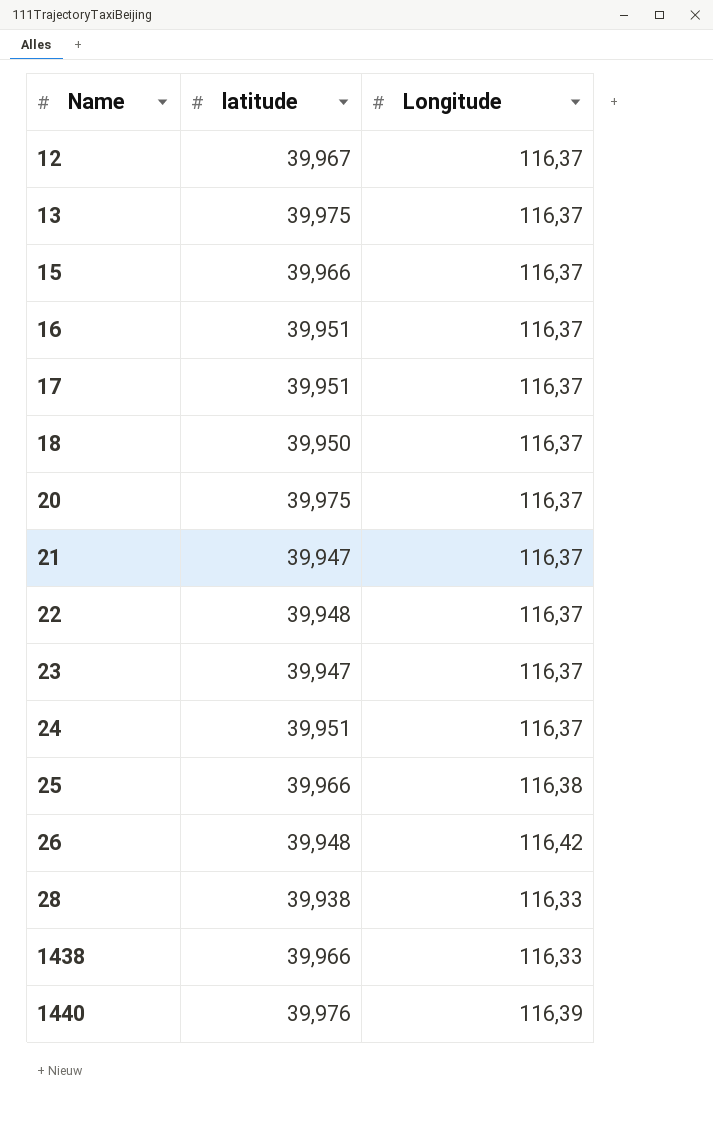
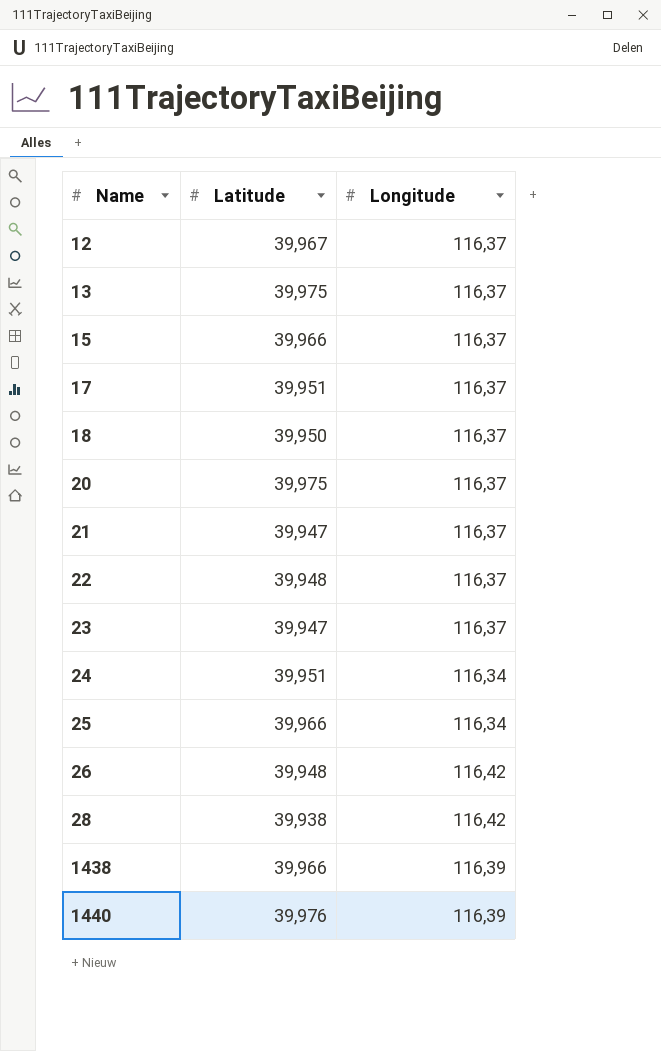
column name: latitude -> Latitude
row 16: 39,951 | 116,37 -> none
24 | Longitude: 116,37 -> 116,34
25 | Longitude: 116,38 -> 116,34
28 | Longitude: 116,33 -> 116,42
1438 | Longitude: 116,33 -> 116,39

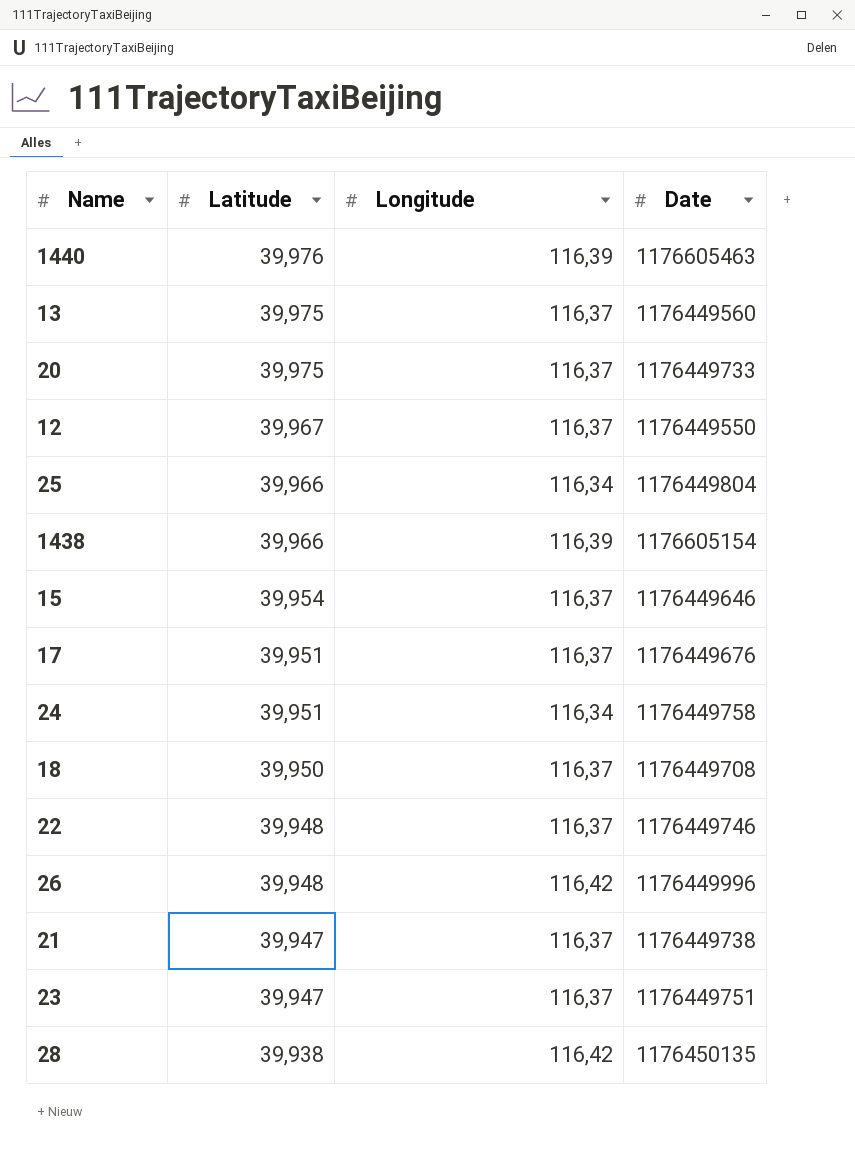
row order: Name ascending -> Latitude descending
column Date | position: none -> 4
15 | Latitude: 39,966 -> 39,954

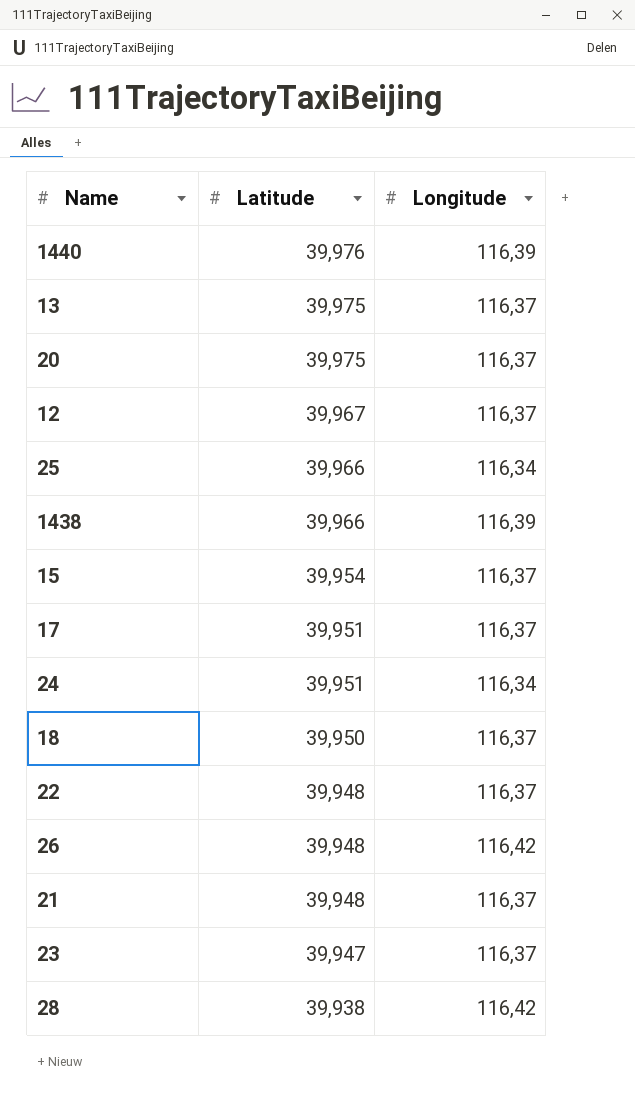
column Date | position: 4 -> none
21 | Latitude: 39,947 -> 39,948

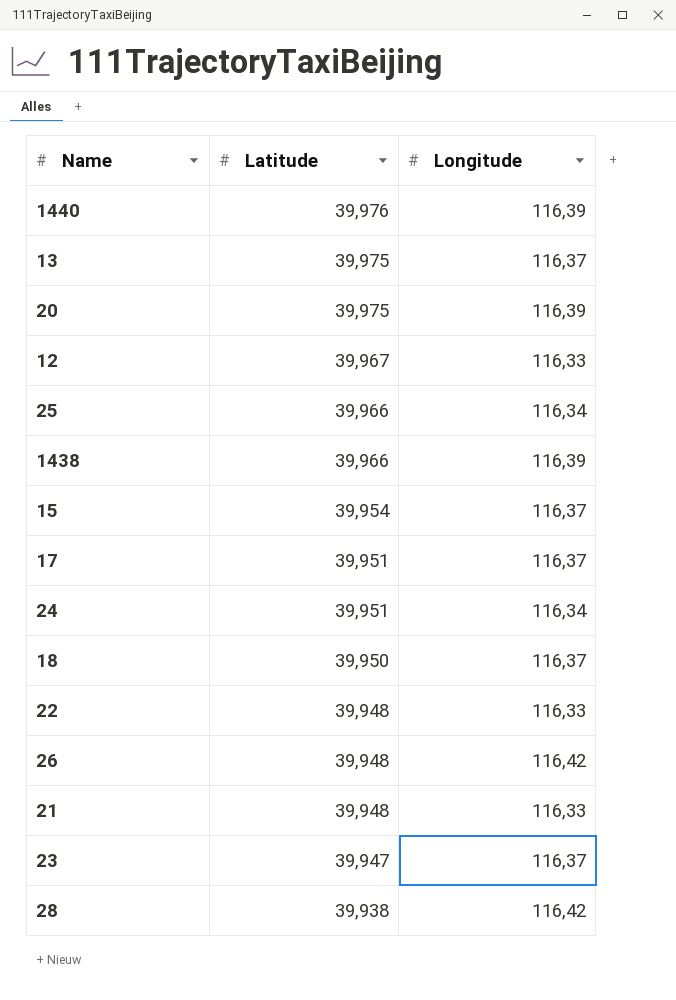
20 | Longitude: 116,37 -> 116,39
12 | Longitude: 116,37 -> 116,33
22 | Longitude: 116,37 -> 116,33
21 | Longitude: 116,37 -> 116,33

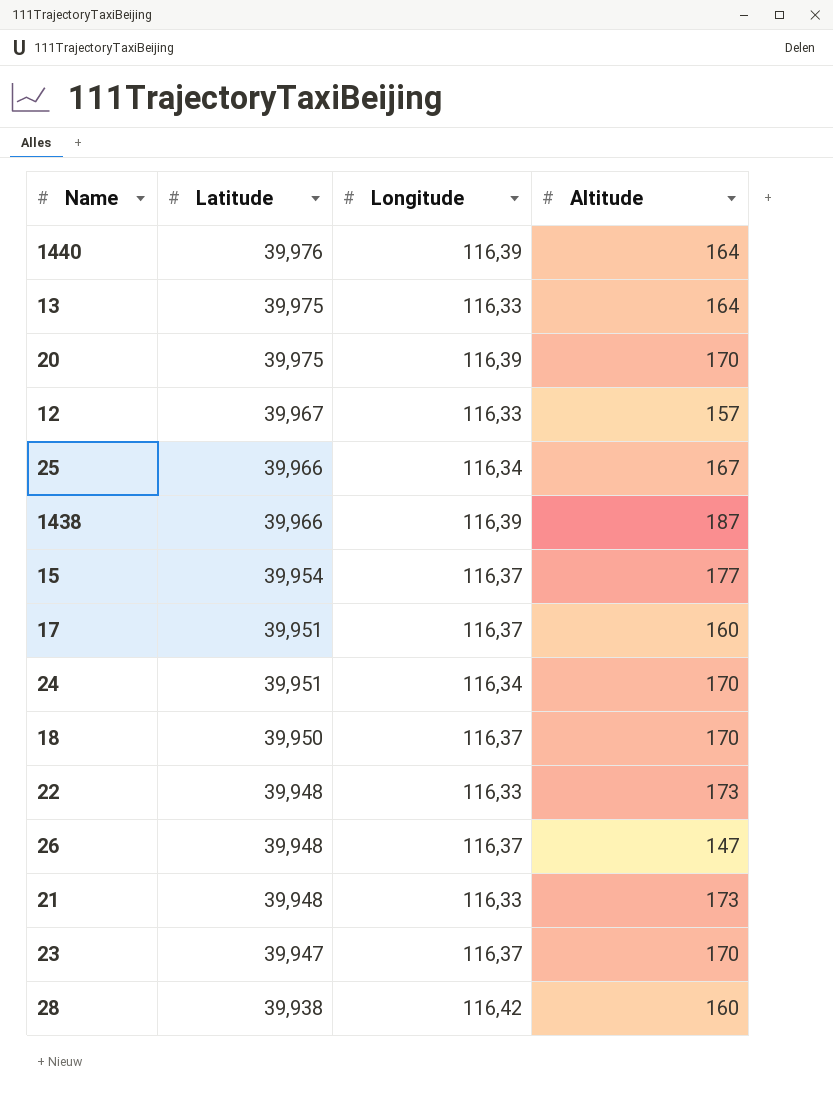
column Altitude | position: none -> 4
13 | Longitude: 116,37 -> 116,33
26 | Longitude: 116,42 -> 116,37

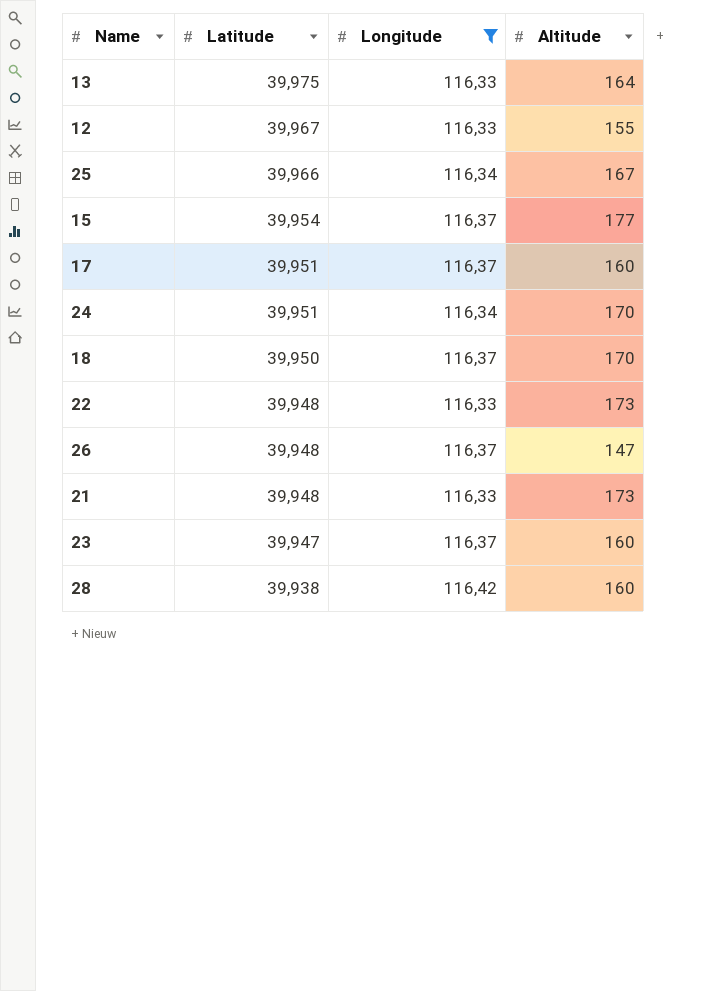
filter: none -> Longitude != 116,39
12 | Altitude: 157 -> 155
23 | Altitude: 170 -> 160

